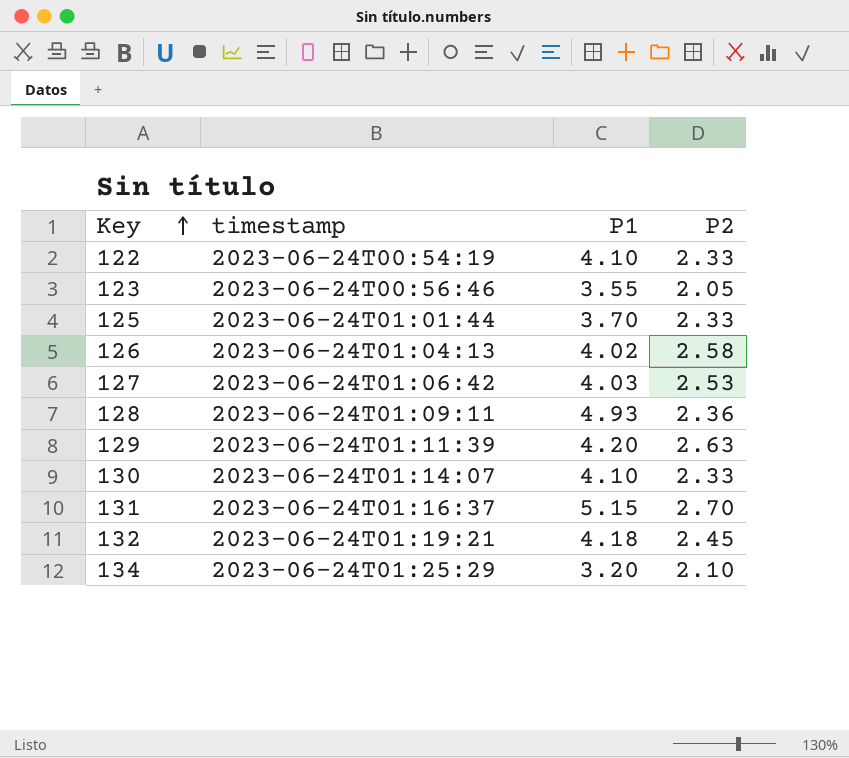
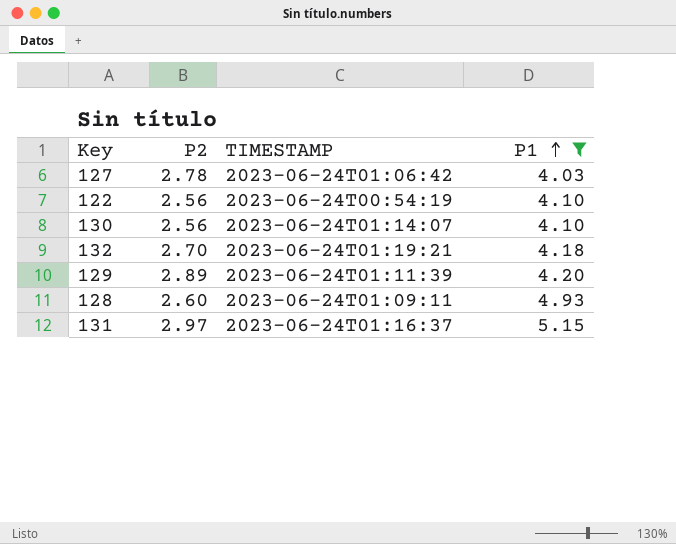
filter: none -> P1 >= 4.03
row order: Key ascending -> P1 ascending
column P2 | position: 4 -> 2
column name: timestamp -> TIMESTAMP
127 | P2: 2.53 -> 2.78
122 | P2: 2.33 -> 2.56
130 | P2: 2.33 -> 2.56
132 | P2: 2.45 -> 2.70
129 | P2: 2.63 -> 2.89
128 | P2: 2.36 -> 2.60
131 | P2: 2.70 -> 2.97

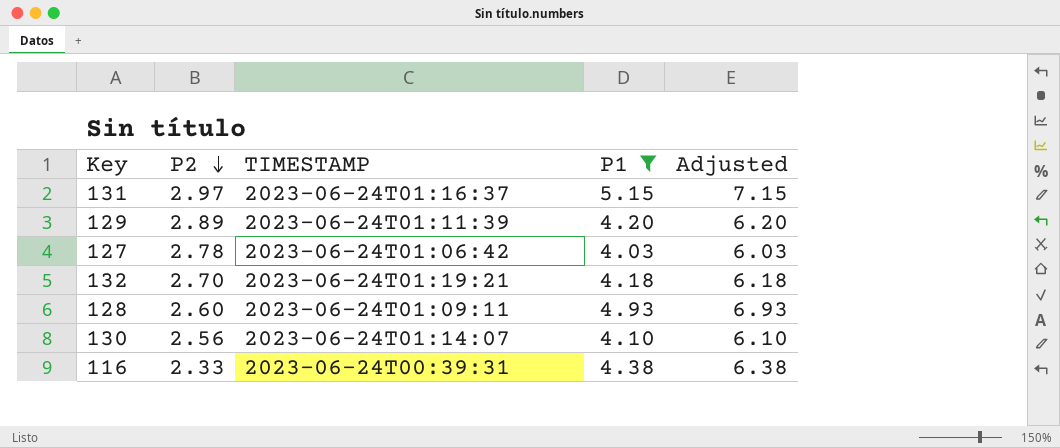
row order: P1 ascending -> P2 descending
column Adjusted | formula: none -> [P1] + 2
row 122: 2.56 | 2023-06-24T00:54:19 | 4.10 -> none
row 116: none -> 2.33 | 2023-06-24T00:39:31 | 4.38 | 6.38

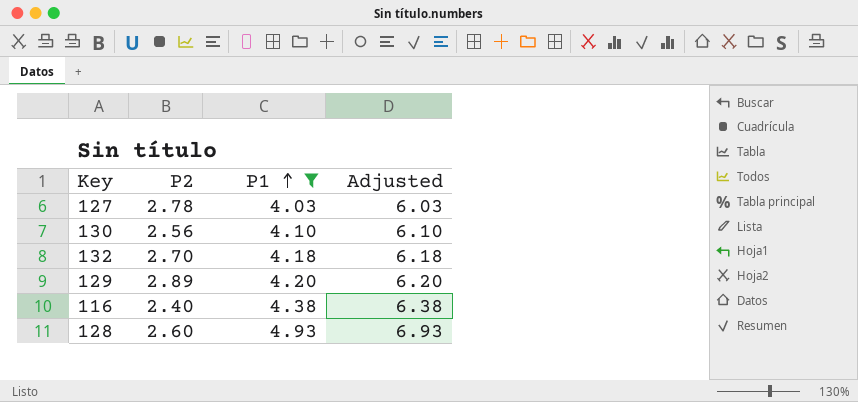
row order: P2 descending -> P1 ascending
column TIMESTAMP | position: 3 -> none
row 131: 2.97 | 2023-06-24T01:16:37 | 5.15 | 7.15 -> none
116 | P2: 2.33 -> 2.40

